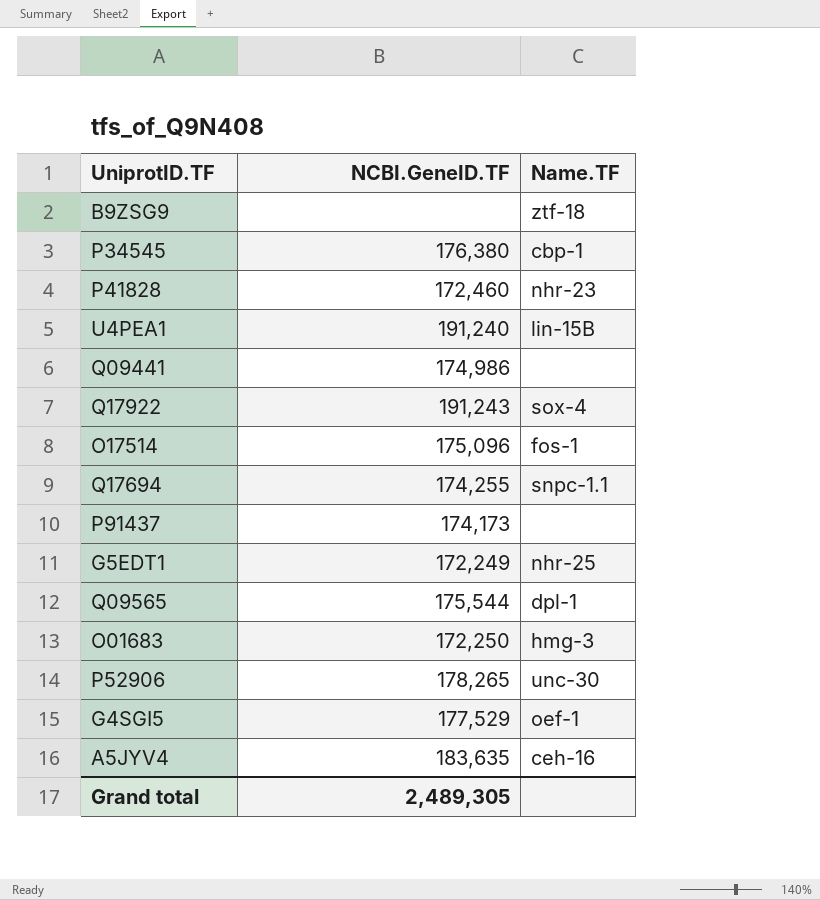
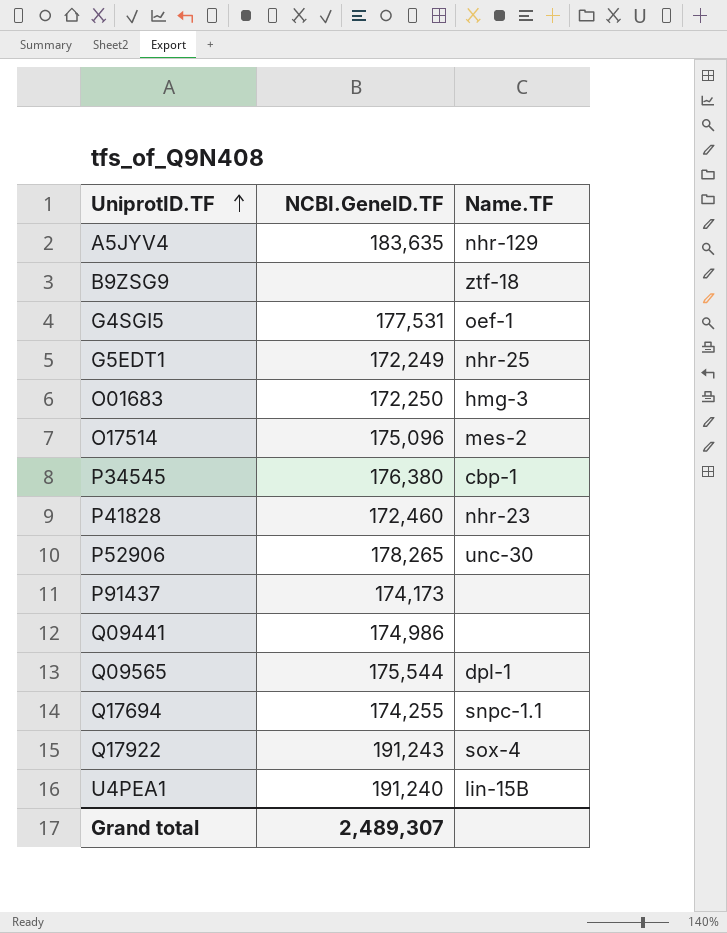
row order: none -> UniprotID.TF ascending
A5JYV4 | Name.TF: ceh-16 -> nhr-129
G4SGI5 | NCBI.GeneID.TF: 177,529 -> 177,531
O17514 | Name.TF: fos-1 -> mes-2
Grand total | NCBI.GeneID.TF: 2,489,305 -> 2,489,307

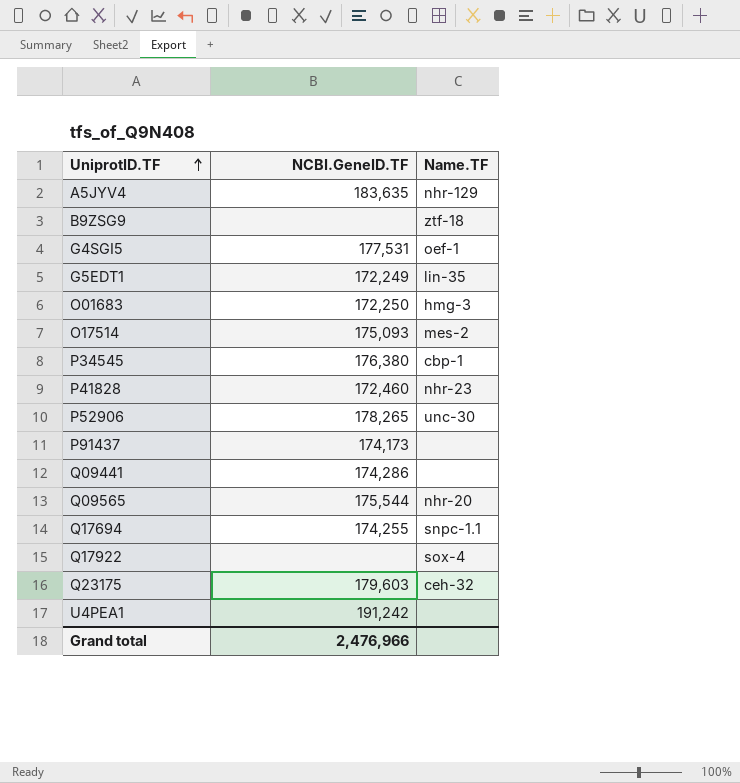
G5EDT1 | Name.TF: nhr-25 -> lin-35
O17514 | NCBI.GeneID.TF: 175,096 -> 175,093
Q09441 | NCBI.GeneID.TF: 174,986 -> 174,286
Q09565 | Name.TF: dpl-1 -> nhr-20
Q17922 | NCBI.GeneID.TF: 191,243 -> none
row Q23175: none -> 179,603 | ceh-32
U4PEA1 | NCBI.GeneID.TF: 191,240 -> 191,242
U4PEA1 | Name.TF: lin-15B -> none
Grand total | NCBI.GeneID.TF: 2,489,307 -> 2,476,966

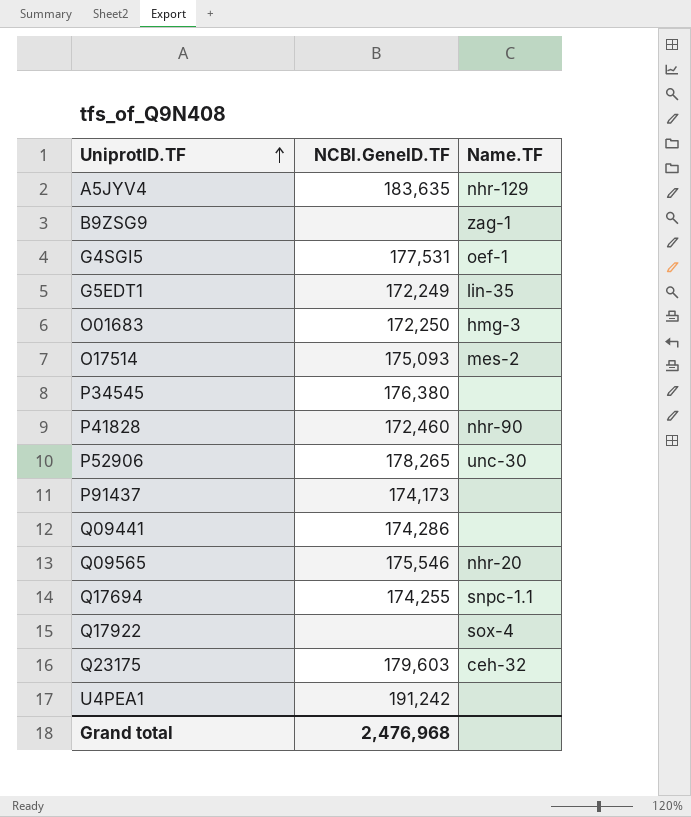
B9ZSG9 | Name.TF: ztf-18 -> zag-1
P34545 | Name.TF: cbp-1 -> none
P41828 | Name.TF: nhr-23 -> nhr-90
Q09565 | NCBI.GeneID.TF: 175,544 -> 175,546
Grand total | NCBI.GeneID.TF: 2,476,966 -> 2,476,968

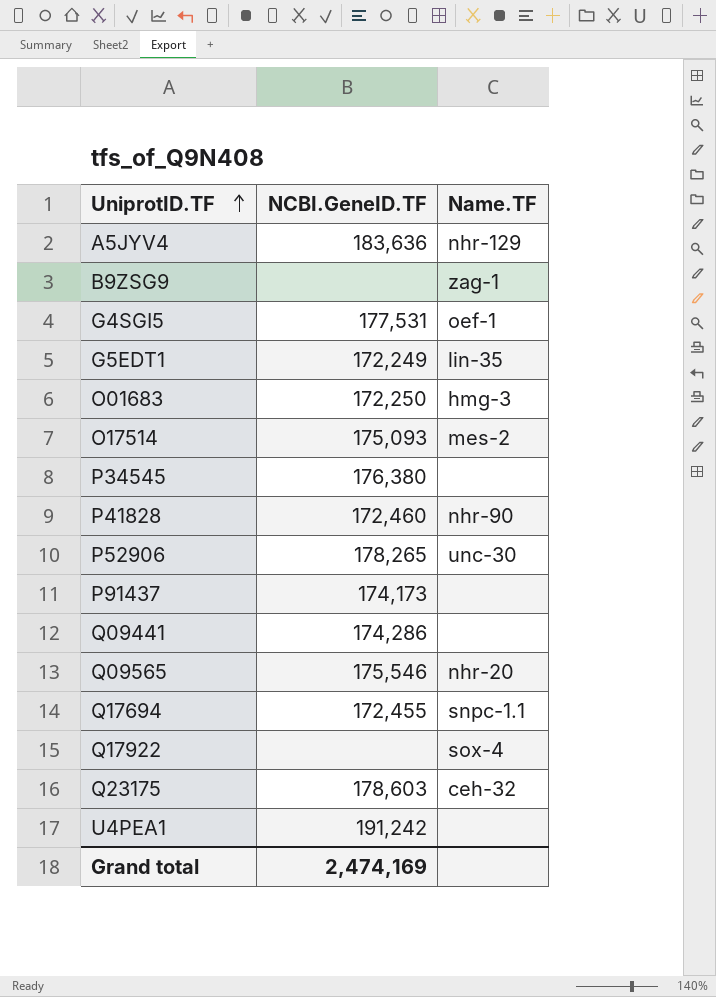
A5JYV4 | NCBI.GeneID.TF: 183,635 -> 183,636
Q17694 | NCBI.GeneID.TF: 174,255 -> 172,455
Q23175 | NCBI.GeneID.TF: 179,603 -> 178,603
Grand total | NCBI.GeneID.TF: 2,476,968 -> 2,474,169

